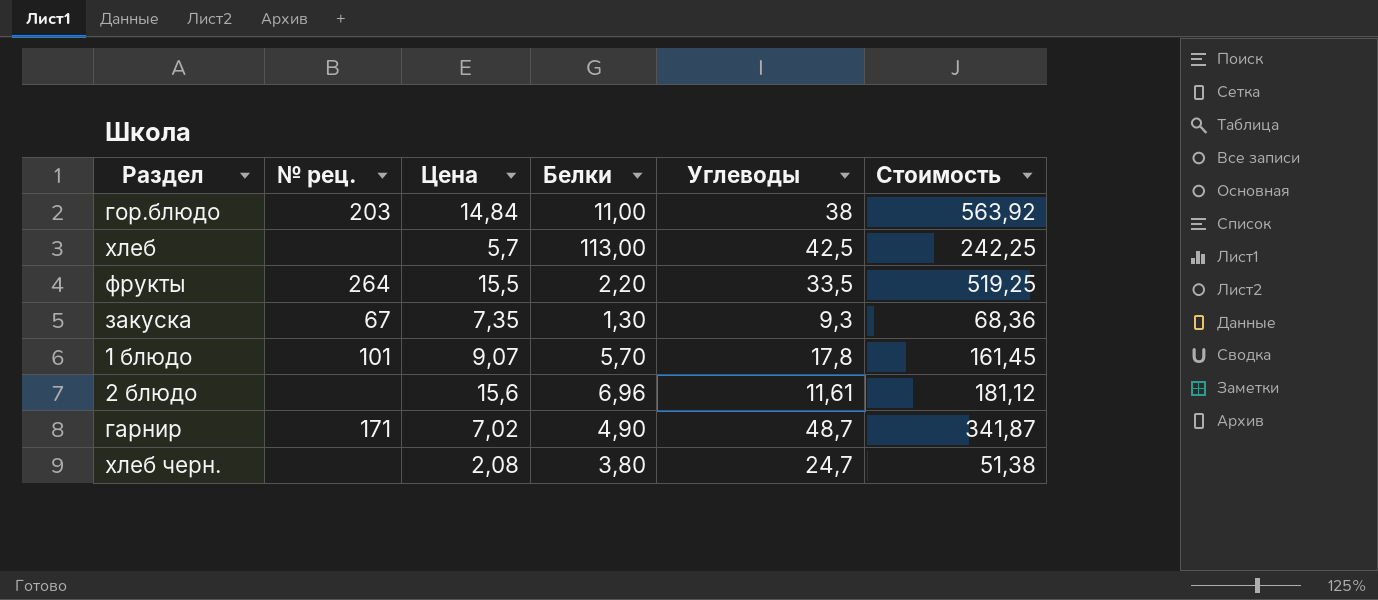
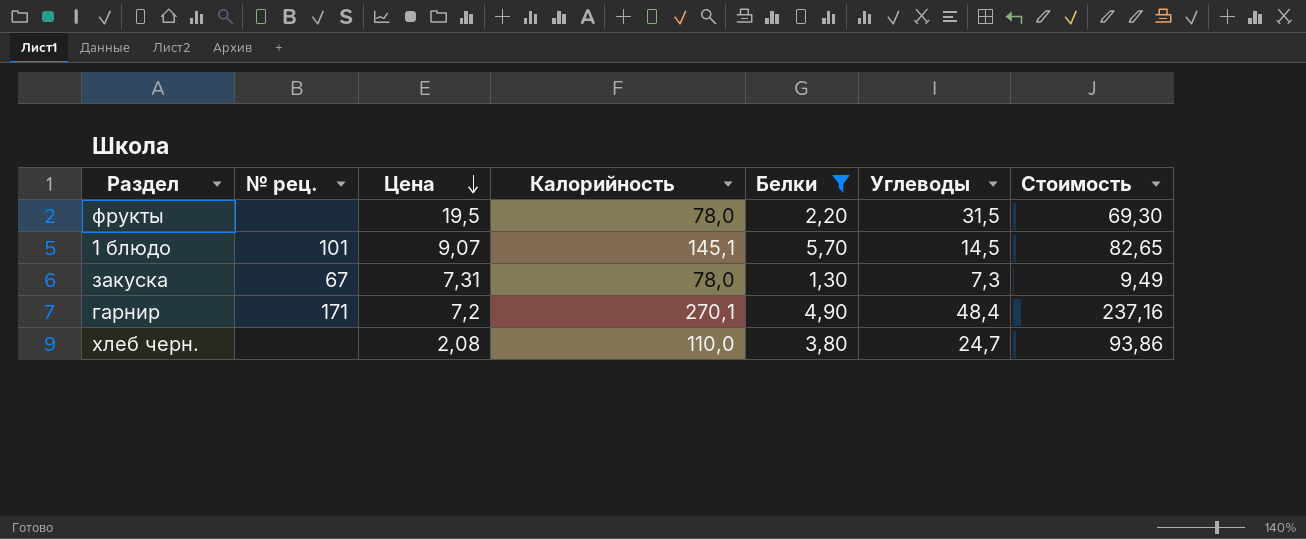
filter: none -> Белки <= 5,70
row order: none -> Цена descending
column Калорийность | position: none -> 4
column Стоимость | formula: [Цена] * [Углеводы] -> [Белки] * [Углеводы]
фрукты | № рец.: 264 -> none
фрукты | Цена: 15,5 -> 19,5
фрукты | Углеводы: 33,5 -> 31,5
1 блюдо | Углеводы: 17,8 -> 14,5
закуска | Цена: 7,35 -> 7,31
закуска | Углеводы: 9,3 -> 7,3
гарнир | Цена: 7,02 -> 7,2
гарнир | Углеводы: 48,7 -> 48,4

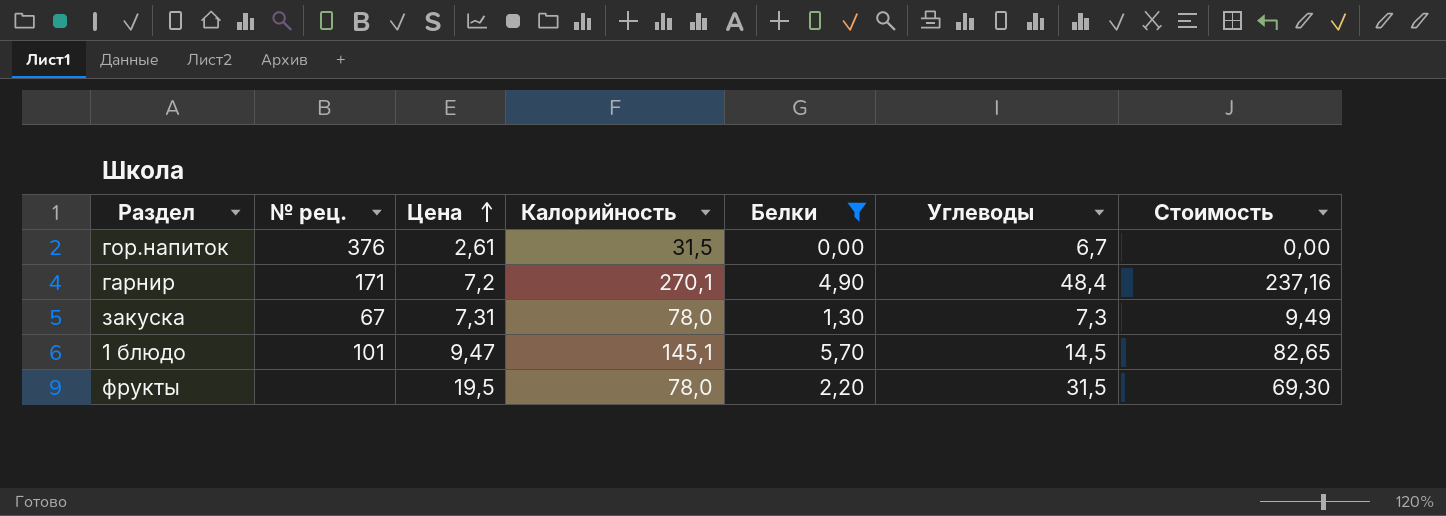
row order: Цена descending -> Цена ascending
row хлеб черн.: none | 2,08 | 110,0 | 3,80 | 24,7 | 93,86 -> none
row гор.напиток: none -> 376 | 2,61 | 31,5 | 0,00 | 6,7 | 0,00
1 блюдо | Цена: 9,07 -> 9,47

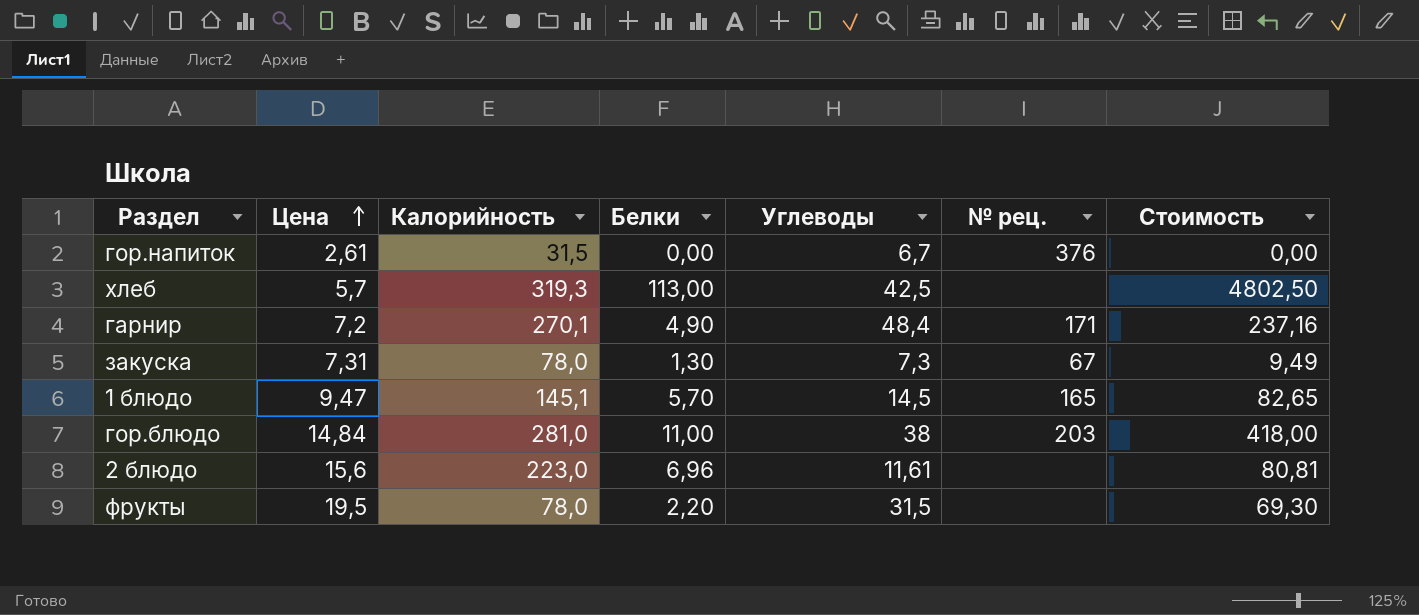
filter: Белки <= 5,70 -> none
column № рец. | position: 2 -> 6
1 блюдо | № рец.: 101 -> 165

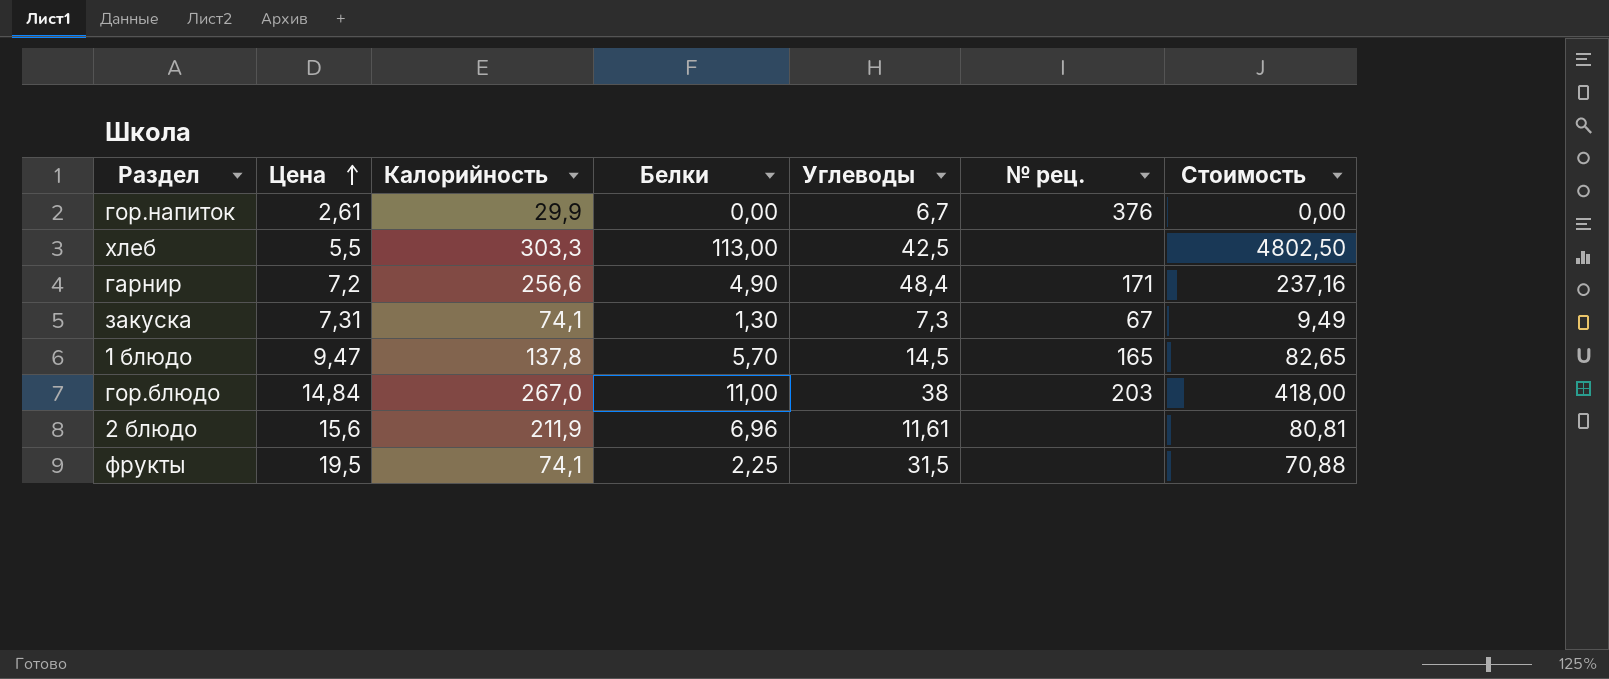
гор.напиток | Калорийность: 31,5 -> 29,9
хлеб | Цена: 5,7 -> 5,5
хлеб | Калорийность: 319,3 -> 303,3
гарнир | Калорийность: 270,1 -> 256,6
закуска | Калорийность: 78,0 -> 74,1
1 блюдо | Калорийность: 145,1 -> 137,8
гор.блюдо | Калорийность: 281,0 -> 267,0
2 блюдо | Калорийность: 223,0 -> 211,9
фрукты | Калорийность: 78,0 -> 74,1
фрукты | Белки: 2,20 -> 2,25
фрукты | Стоимость: 69,30 -> 70,88

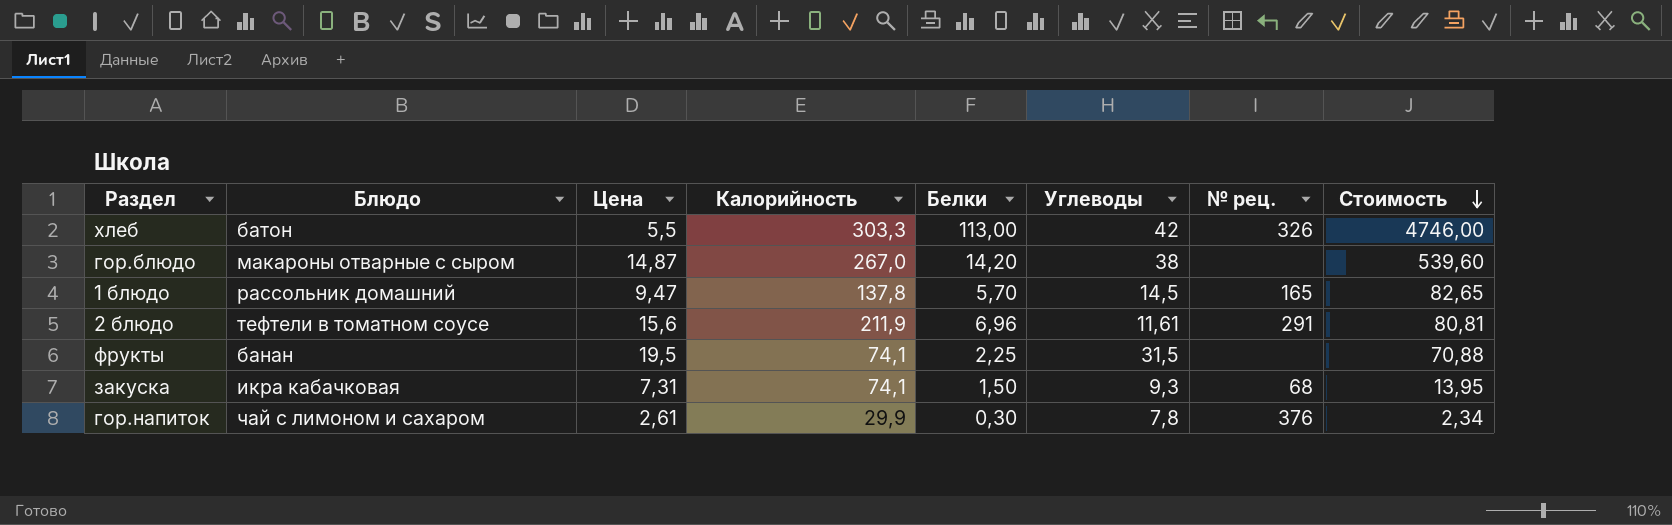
row order: Цена ascending -> Стоимость descending
column Блюдо | position: none -> 2
row гарнир: 7,2 | 256,6 | 4,90 | 48,4 | 171 | 237,16 -> none
хлеб | Углеводы: 42,5 -> 42
хлеб | № рец.: none -> 326
хлеб | Стоимость: 4802,50 -> 4746,00
гор.блюдо | Цена: 14,84 -> 14,87
гор.блюдо | Белки: 11,00 -> 14,20
гор.блюдо | № рец.: 203 -> none
гор.блюдо | Стоимость: 418,00 -> 539,60
2 блюдо | № рец.: none -> 291
закуска | Белки: 1,30 -> 1,50
закуска | Углеводы: 7,3 -> 9,3
закуска | № рец.: 67 -> 68
закуска | Стоимость: 9,49 -> 13,95
гор.напиток | Белки: 0,00 -> 0,30
гор.напиток | Углеводы: 6,7 -> 7,8
гор.напиток | Стоимость: 0,00 -> 2,34

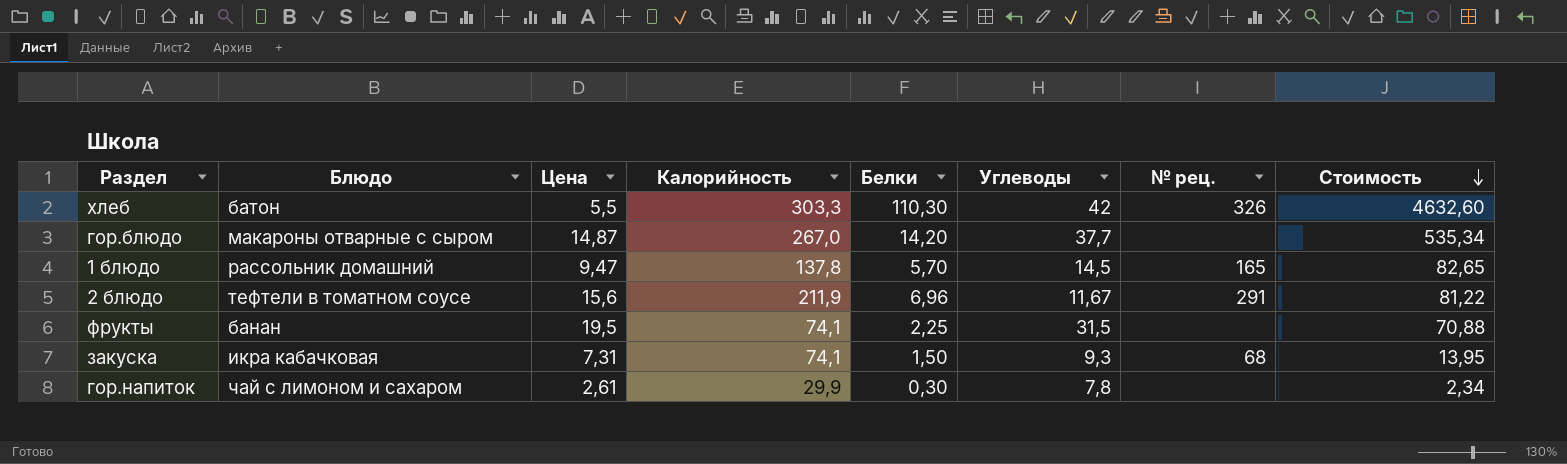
хлеб | Белки: 113,00 -> 110,30
хлеб | Стоимость: 4746,00 -> 4632,60
гор.блюдо | Углеводы: 38 -> 37,7
гор.блюдо | Стоимость: 539,60 -> 535,34
2 блюдо | Углеводы: 11,61 -> 11,67
2 блюдо | Стоимость: 80,81 -> 81,22
гор.напиток | № рец.: 376 -> none

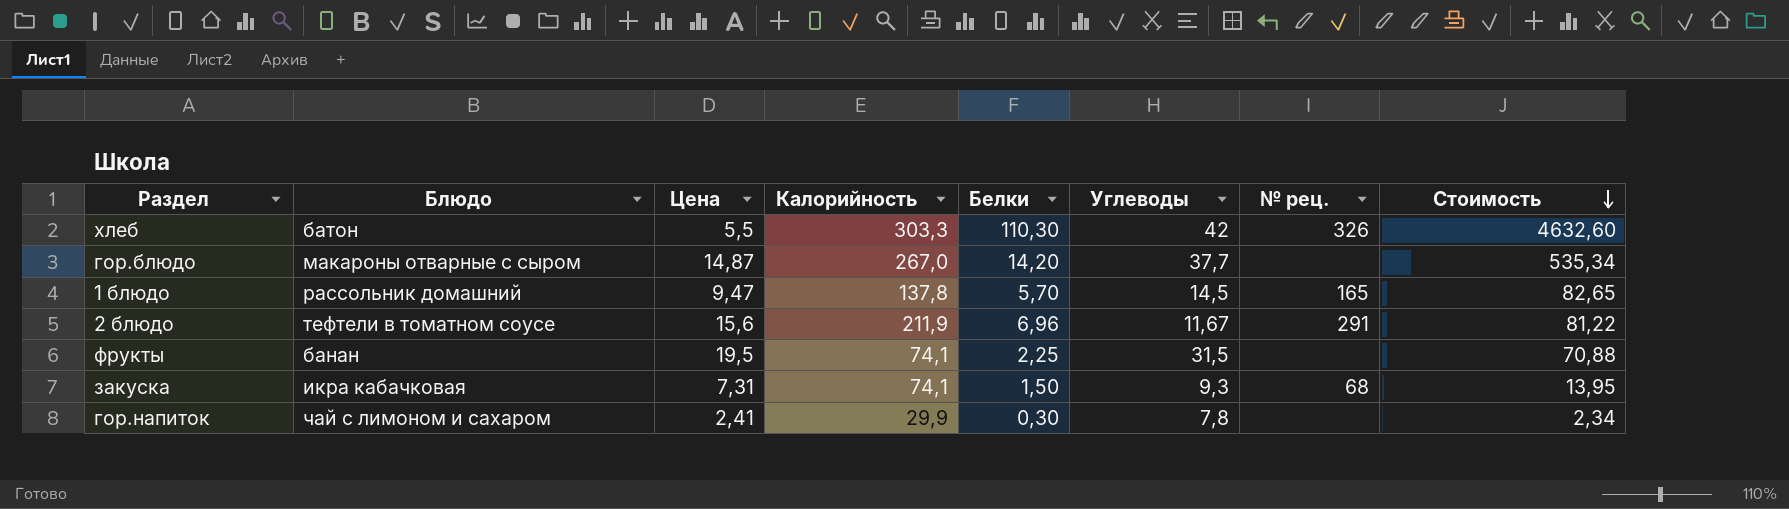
гор.напиток | Цена: 2,61 -> 2,41

